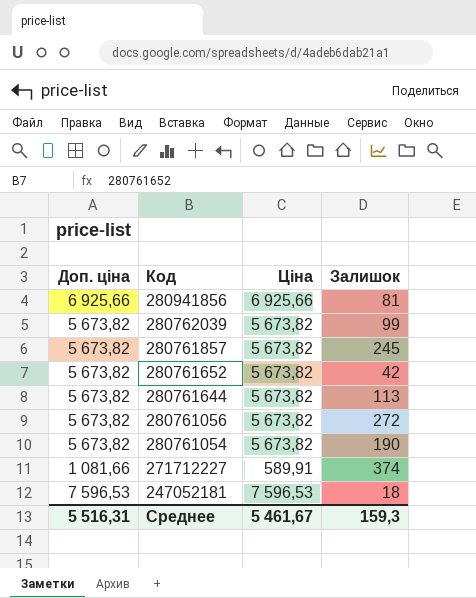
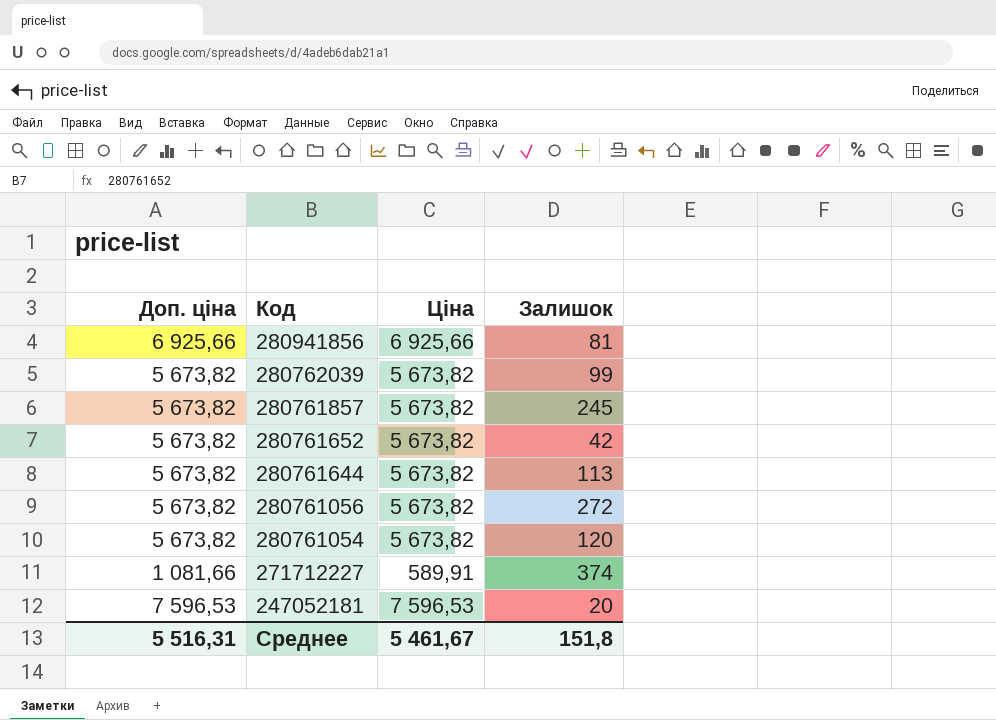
280761054 | Залишок: 190 -> 120
247052181 | Залишок: 18 -> 20
Среднее | Залишок: 159,3 -> 151,8

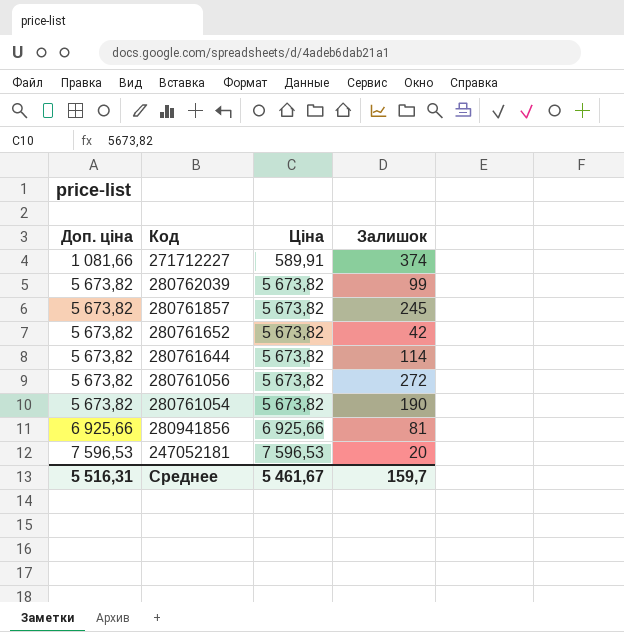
row order: Код descending -> Доп. ціна ascending
280761644 | Залишок: 113 -> 114
280761054 | Залишок: 120 -> 190
Среднее | Залишок: 151,8 -> 159,7

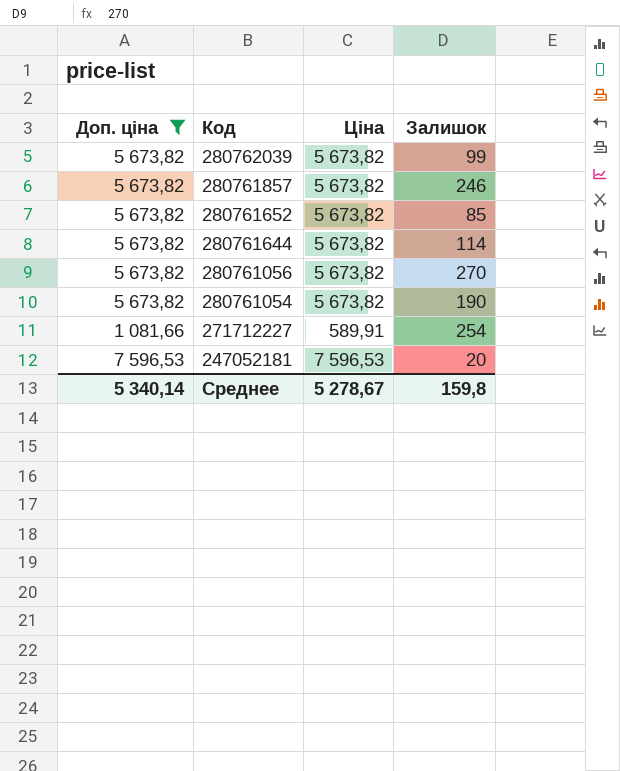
filter: none -> Доп. ціна != 6 925,66
row order: Доп. ціна ascending -> Код descending
280761857 | Залишок: 245 -> 246
280761652 | Залишок: 42 -> 85
280761056 | Залишок: 272 -> 270
271712227 | Залишок: 374 -> 254
Среднее | Доп. ціна: 5 516,31 -> 5 340,14
Среднее | Ціна: 5 461,67 -> 5 278,67
Среднее | Залишок: 159,7 -> 159,8

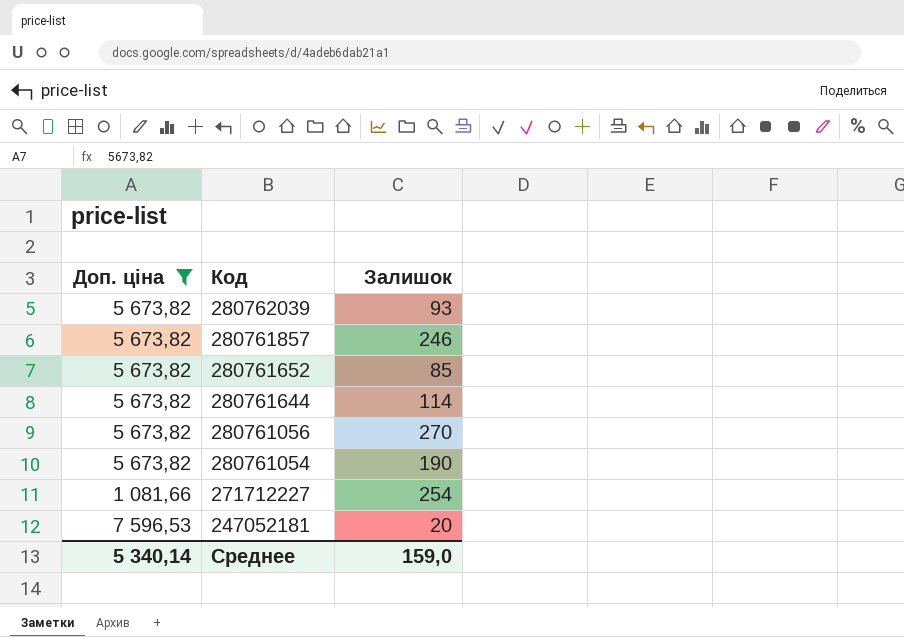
column Ціна | position: 3 -> none
280762039 | Залишок: 99 -> 93
Среднее | Залишок: 159,8 -> 159,0

